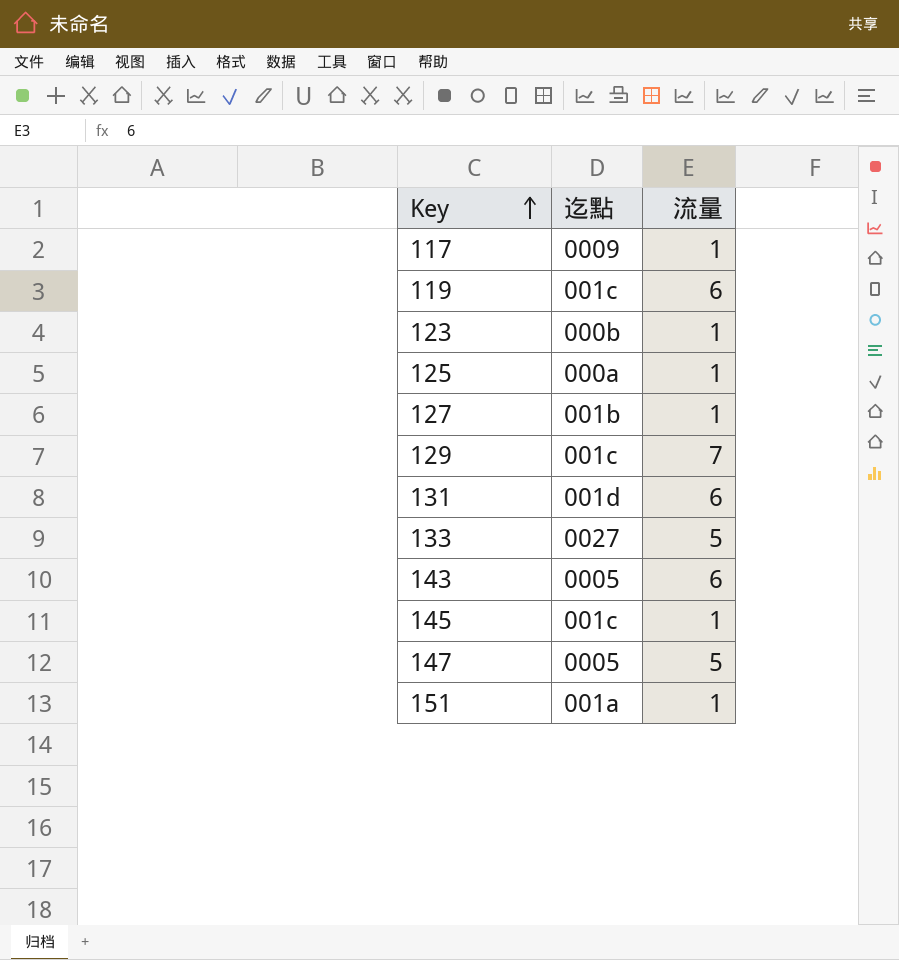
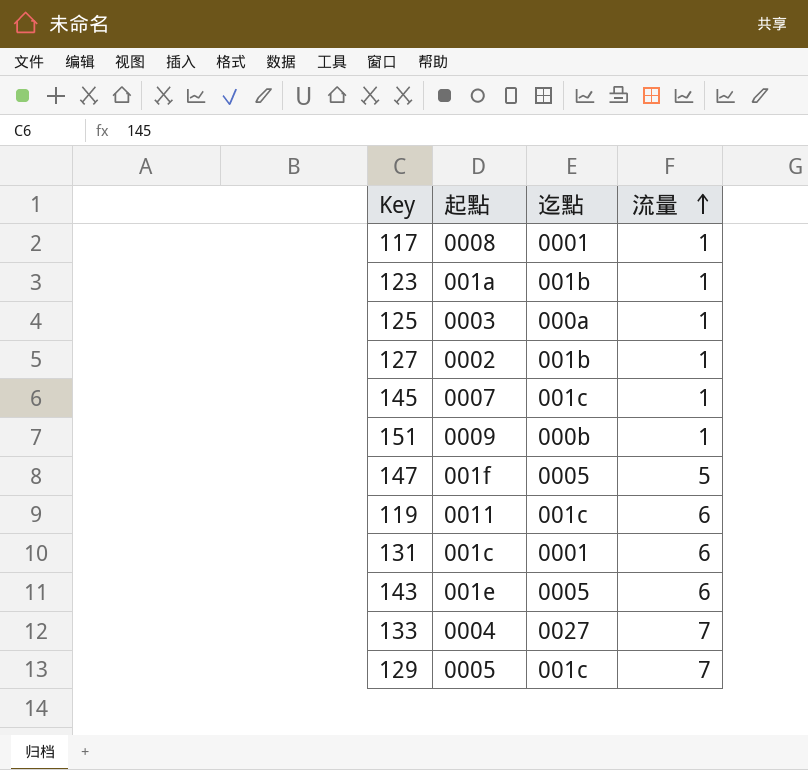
row order: Key ascending -> 流量 ascending
column 起點 | position: none -> 2
117 | 迄點: 0009 -> 0001
123 | 迄點: 000b -> 001b
151 | 迄點: 001a -> 000b
131 | 迄點: 001d -> 0001
133 | 流量: 5 -> 7

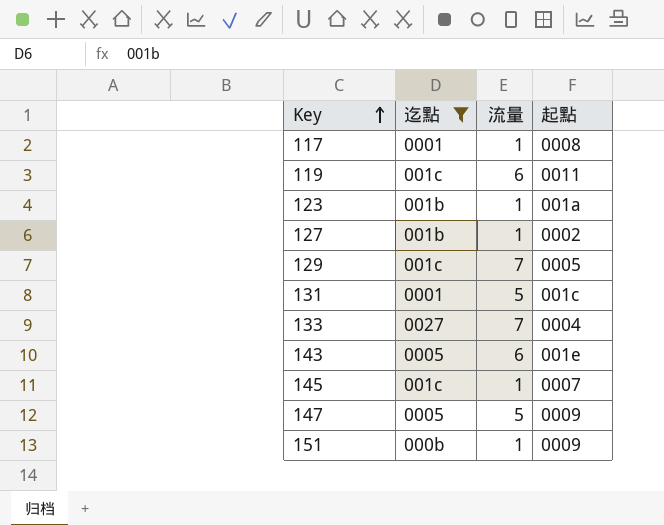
filter: none -> 迄點 != 000a
row order: 流量 ascending -> Key ascending
column 起點 | position: 2 -> 4
131 | 流量: 6 -> 5
147 | 起點: 001f -> 0009

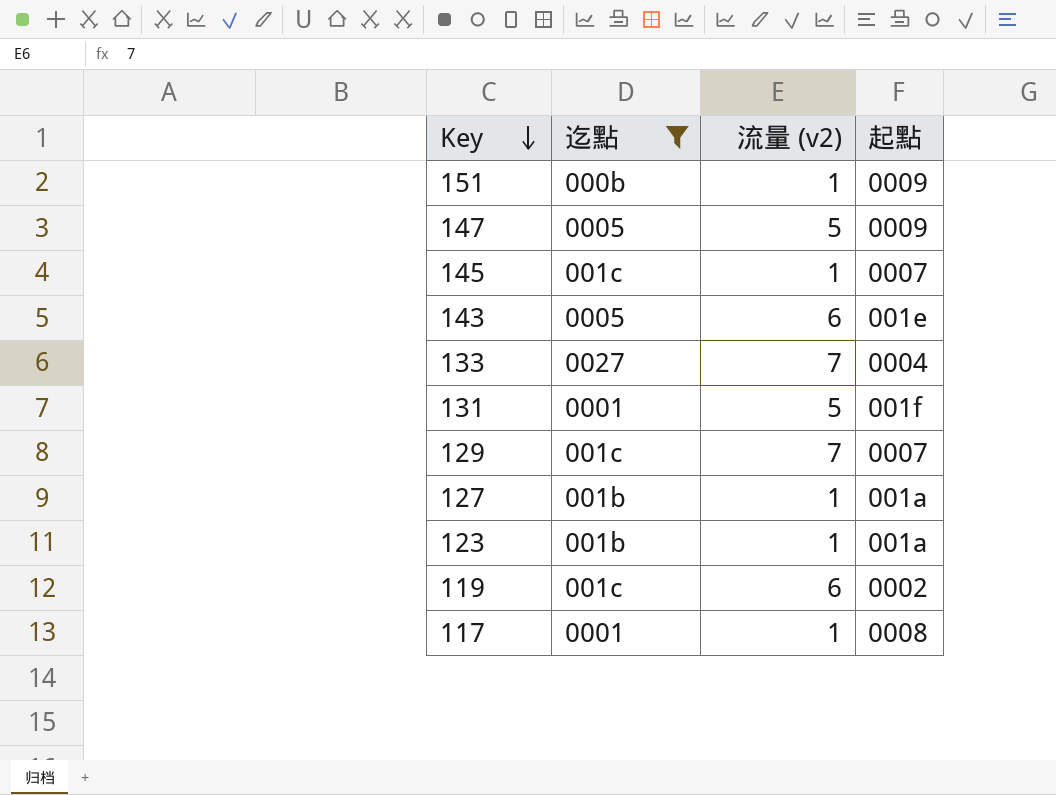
row order: Key ascending -> Key descending
column name: 流量 -> 流量 (v2)
131 | 起點: 001c -> 001f
129 | 起點: 0005 -> 0007
127 | 起點: 0002 -> 001a
119 | 起點: 0011 -> 0002

